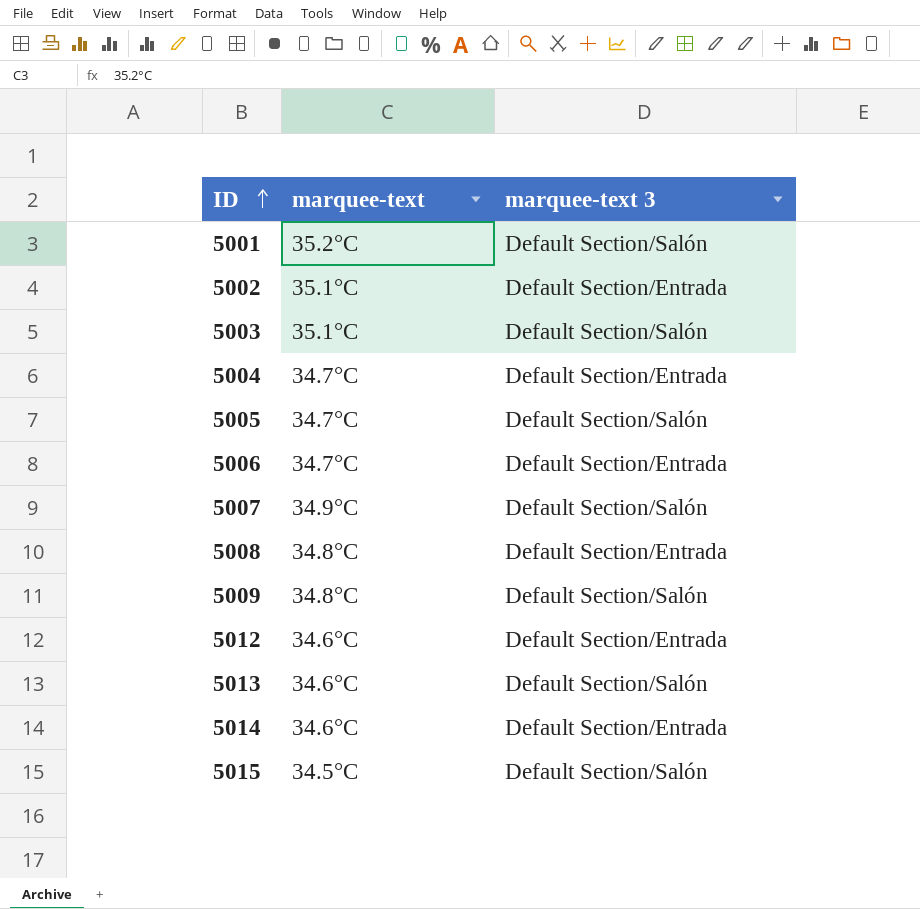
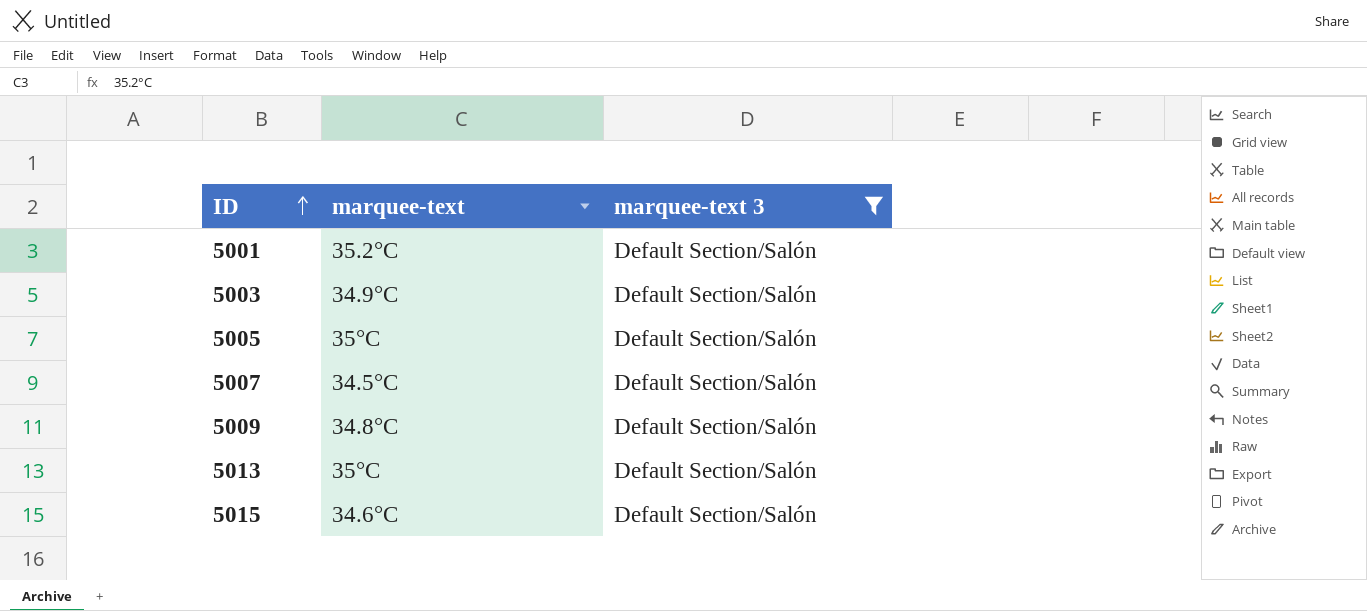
filter: none -> marquee-text 3 = Default Section/Salón
5003 | marquee-text: 35.1°C -> 34.9°C
5005 | marquee-text: 34.7°C -> 35°C
5007 | marquee-text: 34.9°C -> 34.5°C
5013 | marquee-text: 34.6°C -> 35°C
5015 | marquee-text: 34.5°C -> 34.6°C

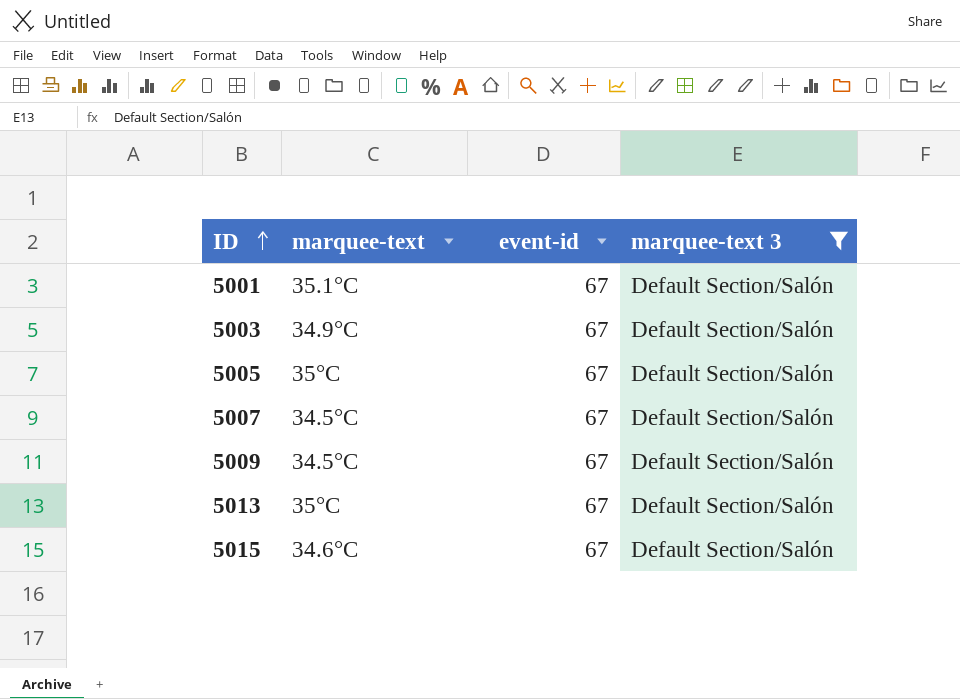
column event-id | position: none -> 3
5001 | marquee-text: 35.2°C -> 35.1°C
5009 | marquee-text: 34.8°C -> 34.5°C

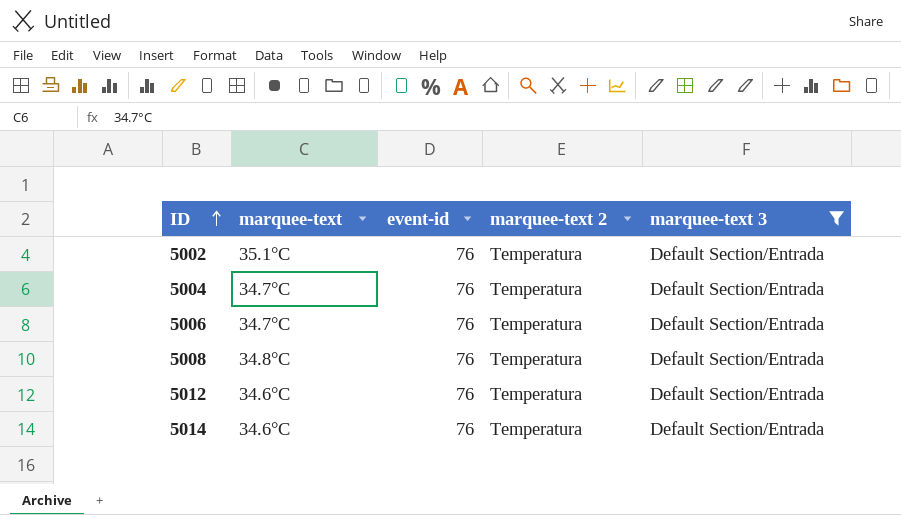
filter: marquee-text 3 = Default Section/Salón -> marquee-text 3 = Default Section/Entrada
column marquee-text 2 | position: none -> 4

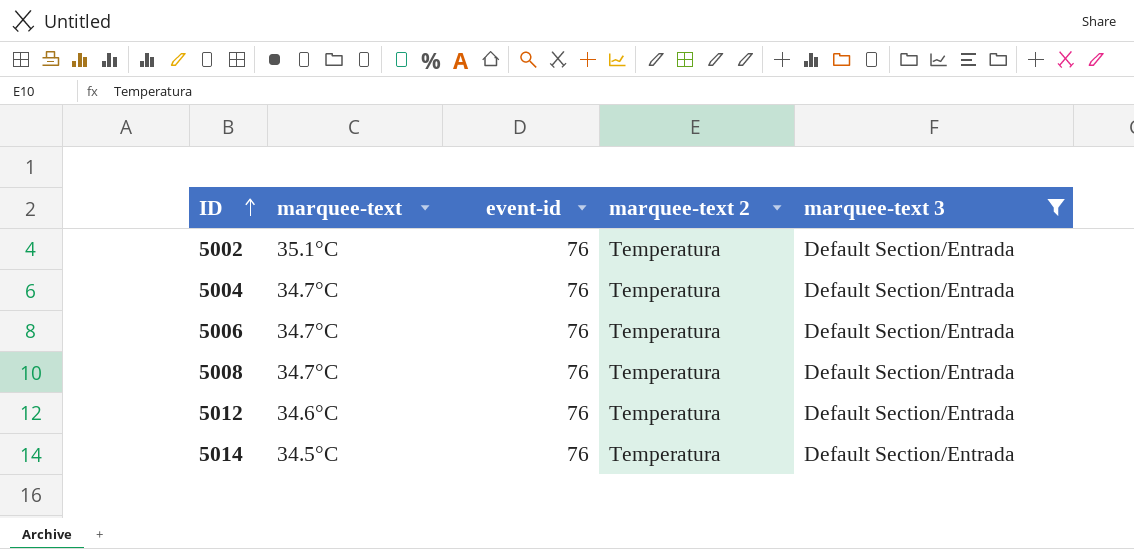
5008 | marquee-text: 34.8°C -> 34.7°C
5014 | marquee-text: 34.6°C -> 34.5°C

